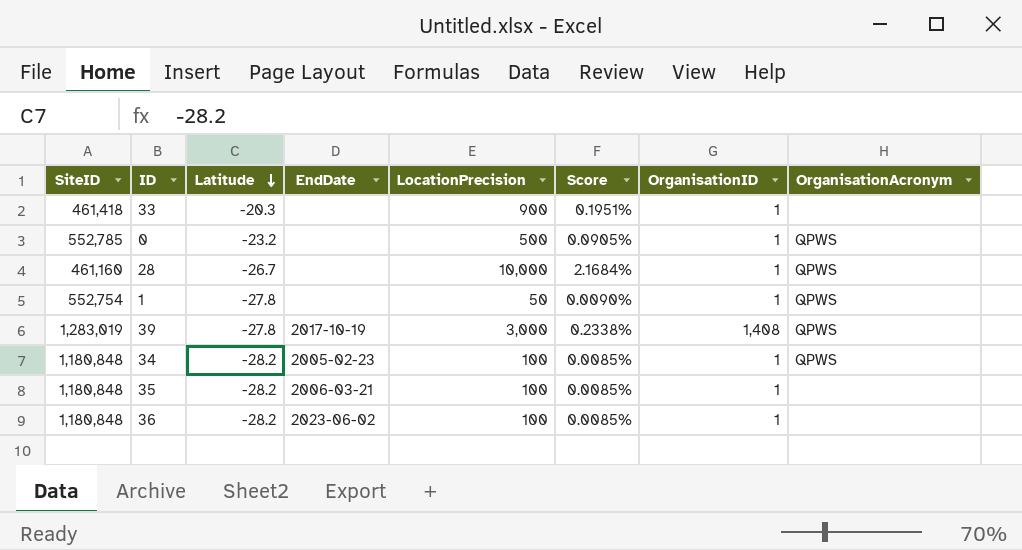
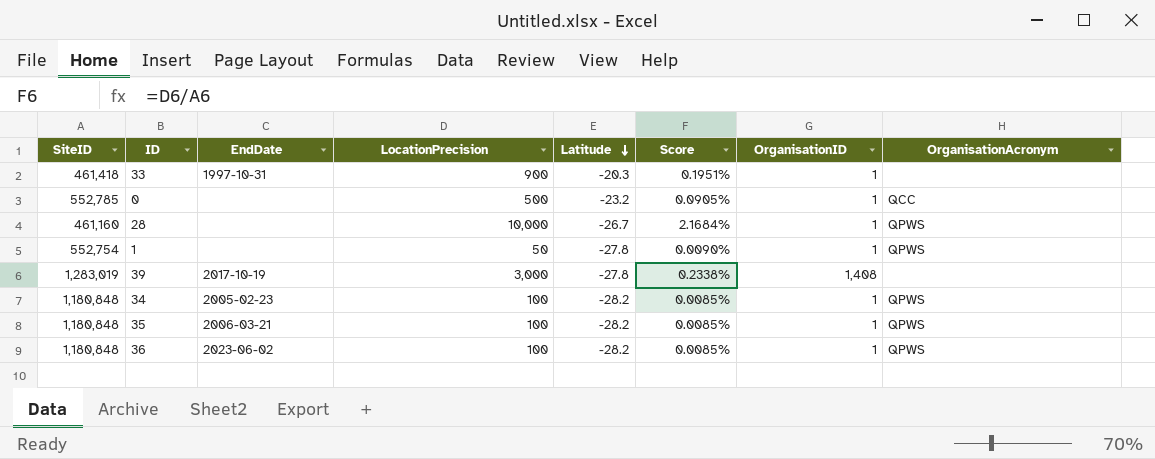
column Latitude | position: 3 -> 5
33 | EndDate: none -> 1997-10-31
0 | OrganisationAcronym: QPWS -> QCC
39 | OrganisationAcronym: QPWS -> none
35 | OrganisationAcronym: none -> QPWS
36 | OrganisationAcronym: none -> QPWS

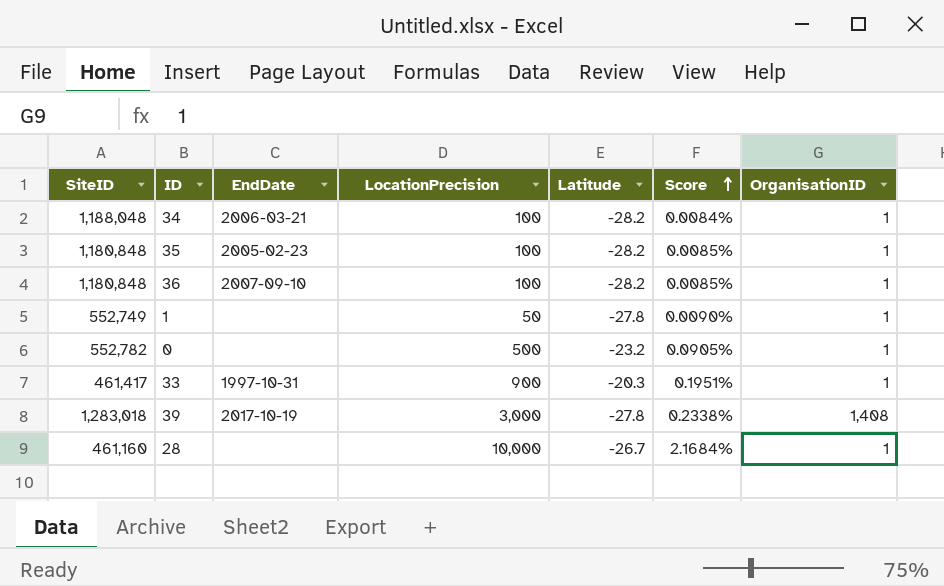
row order: Latitude descending -> Score ascending
column OrganisationAcronym | position: 8 -> none
34 | SiteID: 1,180,848 -> 1,188,048
34 | EndDate: 2005-02-23 -> 2006-03-21
34 | Score: 0.0085% -> 0.0084%
35 | EndDate: 2006-03-21 -> 2005-02-23
36 | EndDate: 2023-06-02 -> 2007-09-10
1 | SiteID: 552,754 -> 552,749
0 | SiteID: 552,785 -> 552,782
33 | SiteID: 461,418 -> 461,417
39 | SiteID: 1,283,019 -> 1,283,018

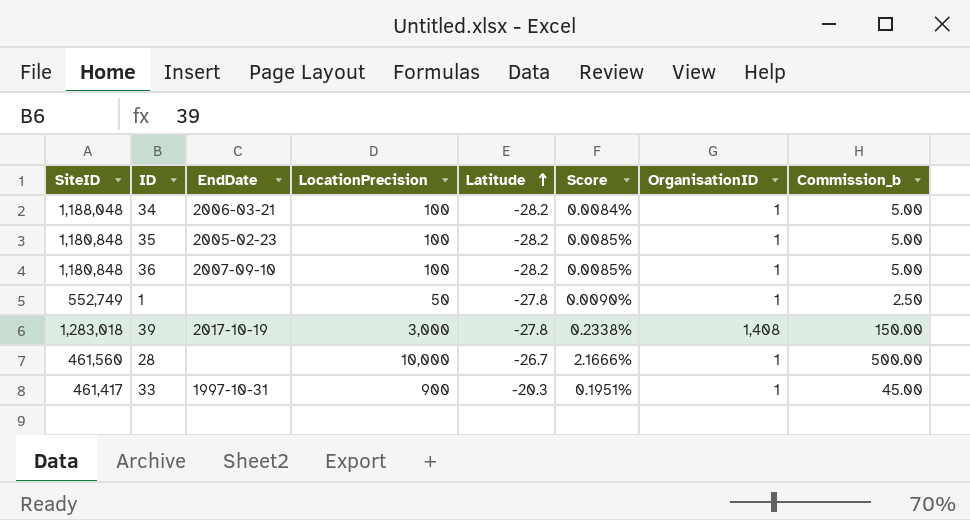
row order: Score ascending -> Latitude ascending
column Commission_b | formula: none -> [LocationPrecision] * 0.05
row 0: 552,782 | none | 500 | -23.2 | 0.0905% | 1 -> none
28 | SiteID: 461,160 -> 461,560
28 | Score: 2.1684% -> 2.1666%

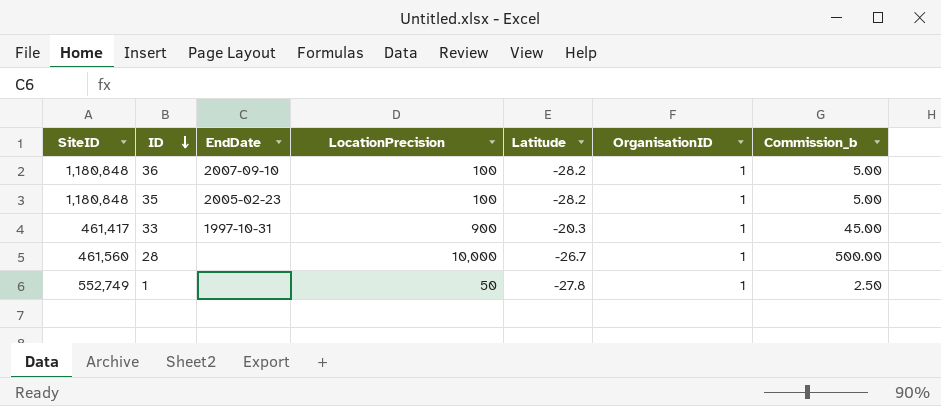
row order: Latitude ascending -> ID descending
column Score | formula: [LocationPrecision] / [SiteID] -> none
row 34: 1,188,048 | 2006-03-21 | 100 | -28.2 | 0.0084% | 1 | 5.00 -> none
row 39: 1,283,018 | 2017-10-19 | 3,000 | -27.8 | 0.2338% | 1,408 | 150.00 -> none

